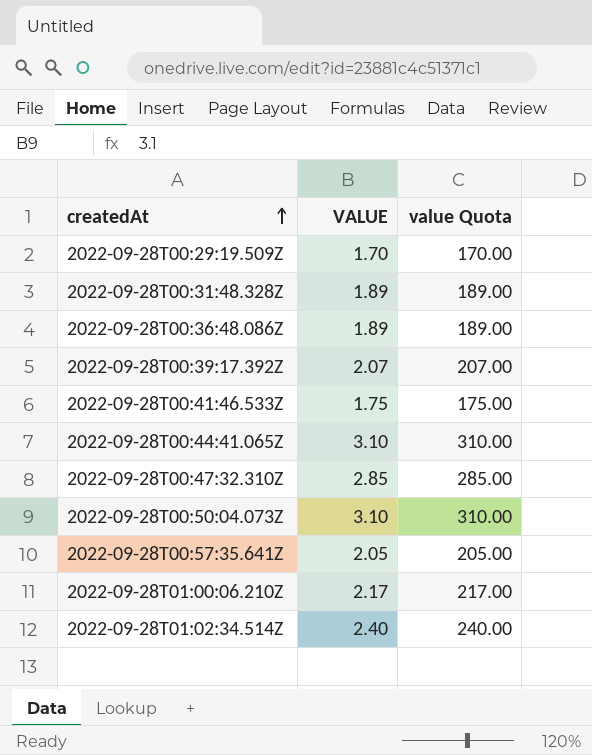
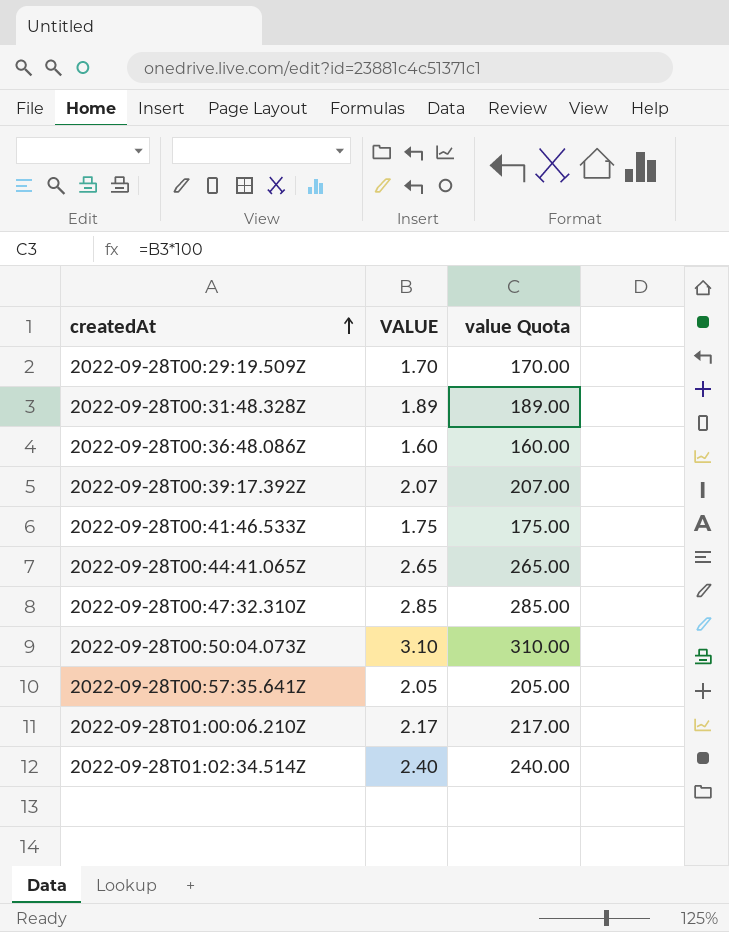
2022-09-28T00:36:48.086Z | VALUE: 1.89 -> 1.60
2022-09-28T00:36:48.086Z | value Quota: 189.00 -> 160.00
2022-09-28T00:44:41.065Z | VALUE: 3.10 -> 2.65
2022-09-28T00:44:41.065Z | value Quota: 310.00 -> 265.00

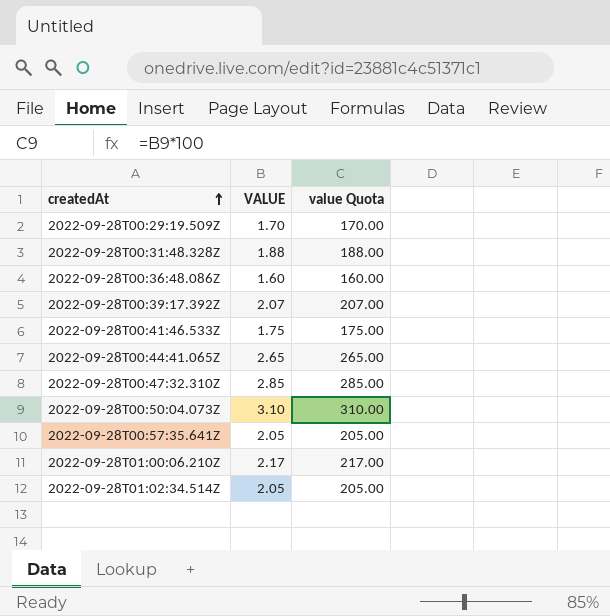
2022-09-28T00:31:48.328Z | VALUE: 1.89 -> 1.88
2022-09-28T00:31:48.328Z | value Quota: 189.00 -> 188.00
2022-09-28T01:02:34.514Z | VALUE: 2.40 -> 2.05
2022-09-28T01:02:34.514Z | value Quota: 240.00 -> 205.00

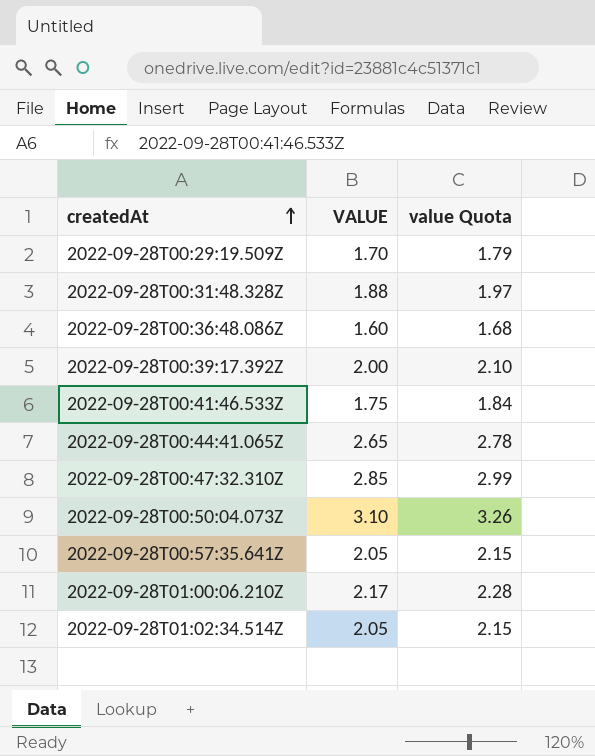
column value Quota | formula: [VALUE] * 100 -> [VALUE] * 1.05
2022-09-28T00:39:17.392Z | VALUE: 2.07 -> 2.00

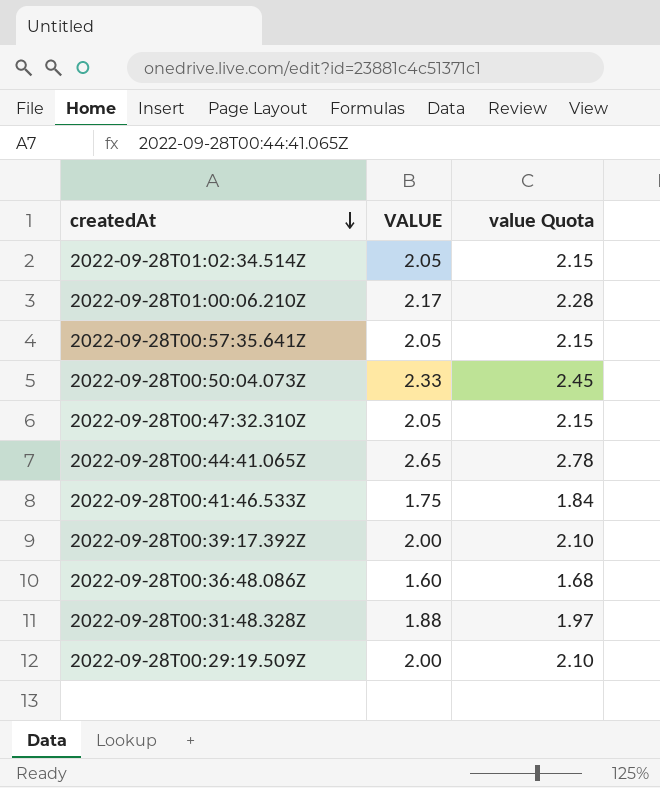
row order: createdAt ascending -> createdAt descending
2022-09-28T00:50:04.073Z | VALUE: 3.10 -> 2.33
2022-09-28T00:50:04.073Z | value Quota: 3.26 -> 2.45
2022-09-28T00:47:32.310Z | VALUE: 2.85 -> 2.05
2022-09-28T00:47:32.310Z | value Quota: 2.99 -> 2.15
2022-09-28T00:29:19.509Z | VALUE: 1.70 -> 2.00
2022-09-28T00:29:19.509Z | value Quota: 1.79 -> 2.10

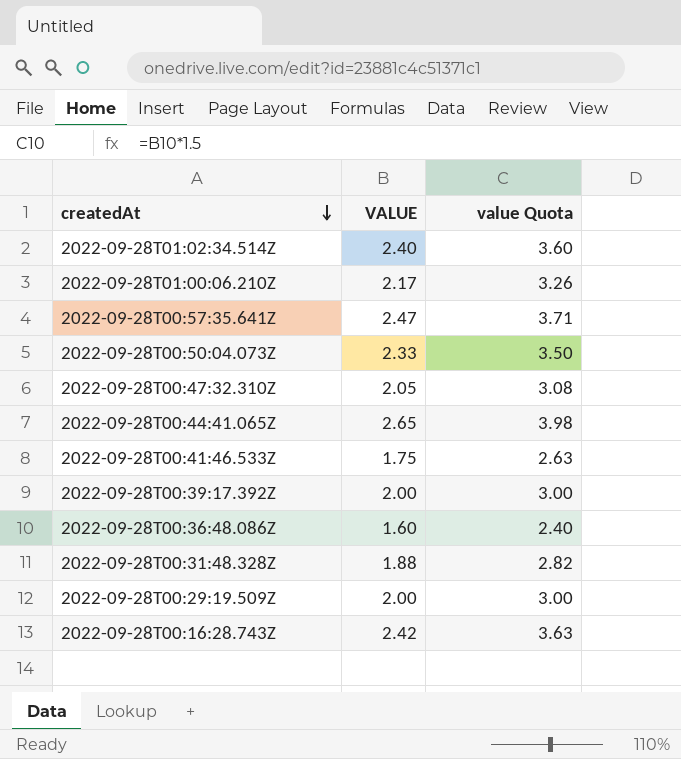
column value Quota | formula: [VALUE] * 1.05 -> [VALUE] * 1.5
2022-09-28T01:02:34.514Z | VALUE: 2.05 -> 2.40
2022-09-28T00:57:35.641Z | VALUE: 2.05 -> 2.47
row 2022-09-28T00:16:28.743Z: none -> 2.42 | 3.63

